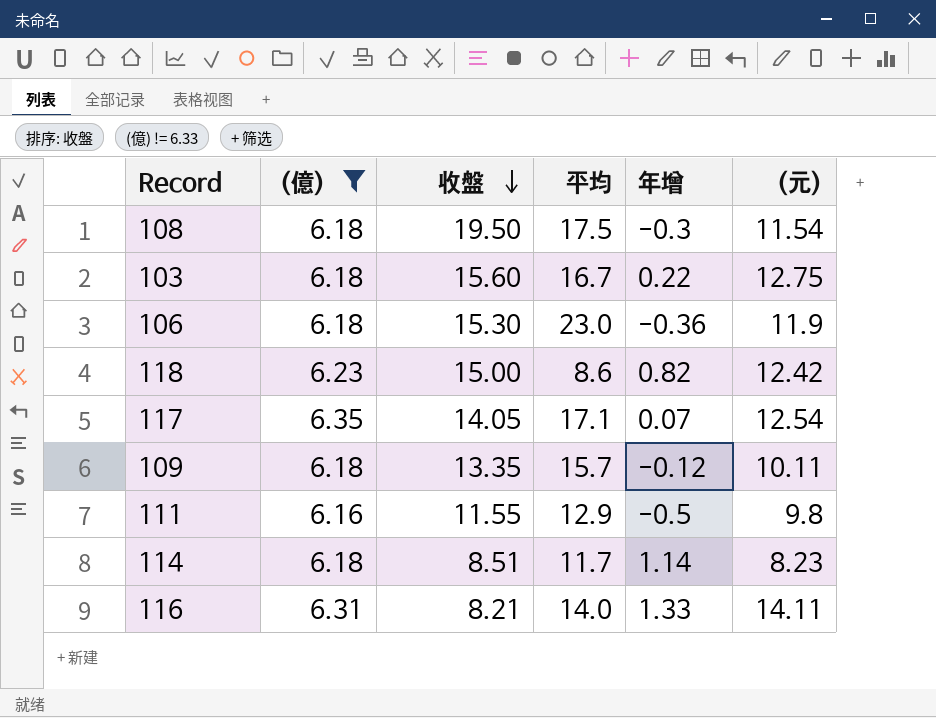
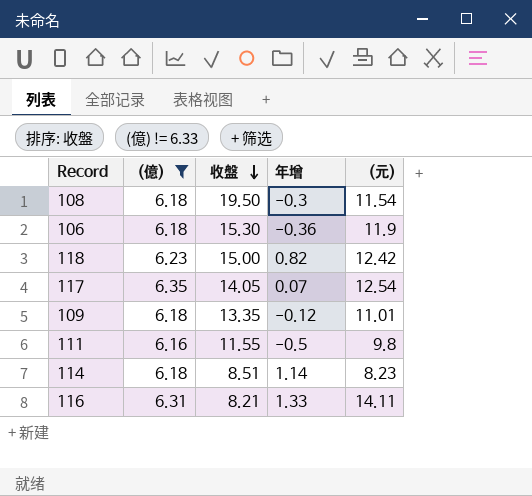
column 平均 | position: 4 -> none
row 103: 6.18 | 15.60 | 16.7 | 0.22 | 12.75 -> none
109 | (元): 10.11 -> 11.01

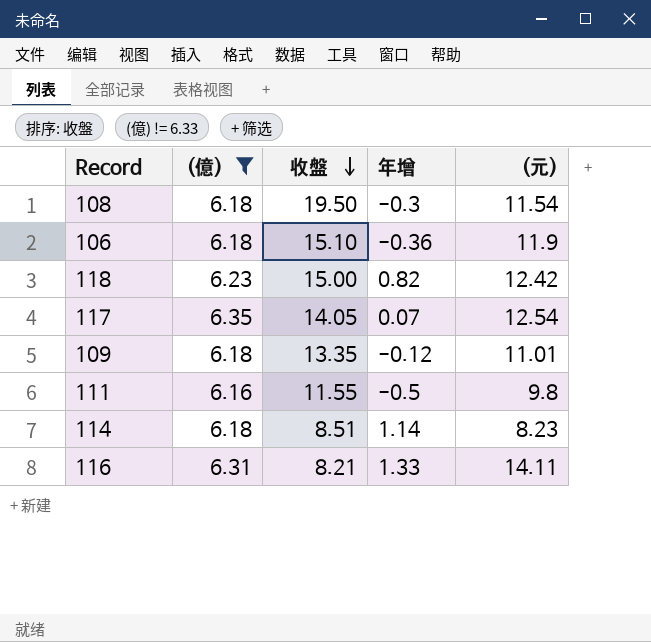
106 | 收盤: 15.30 -> 15.10

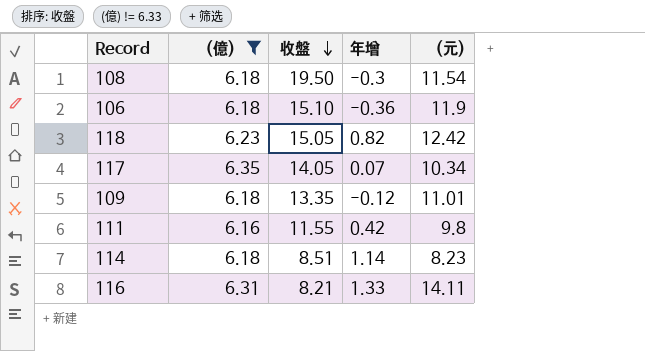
118 | 收盤: 15.00 -> 15.05
117 | (元): 12.54 -> 10.34
111 | 年增: -0.5 -> 0.42

